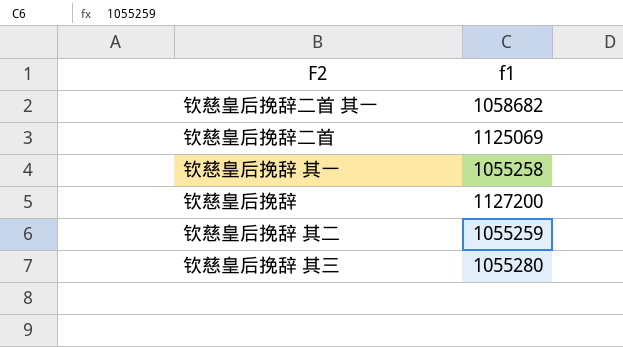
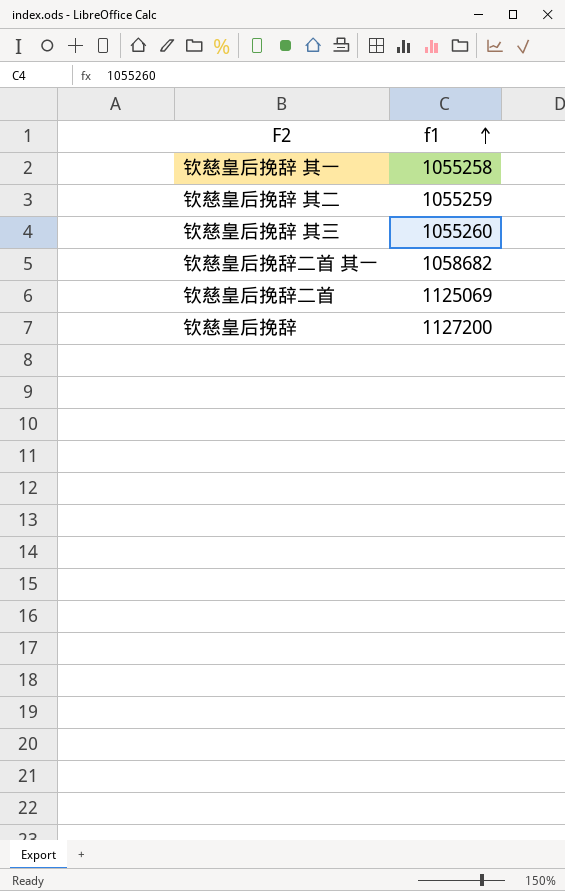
row order: none -> f1 ascending
钦慈皇后挽辞 其三 | f1: 1055280 -> 1055260

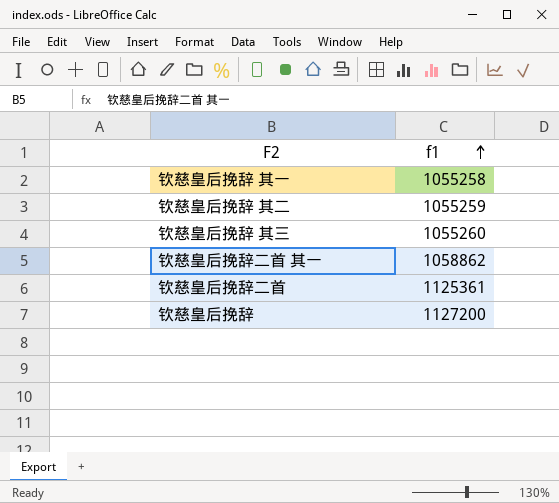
钦慈皇后挽辞二首 其一 | f1: 1058682 -> 1058862
钦慈皇后挽辞二首 | f1: 1125069 -> 1125361

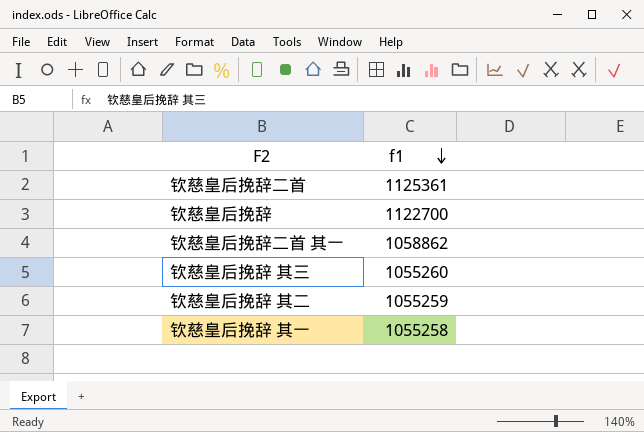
row order: f1 ascending -> f1 descending
钦慈皇后挽辞 | f1: 1127200 -> 1122700

